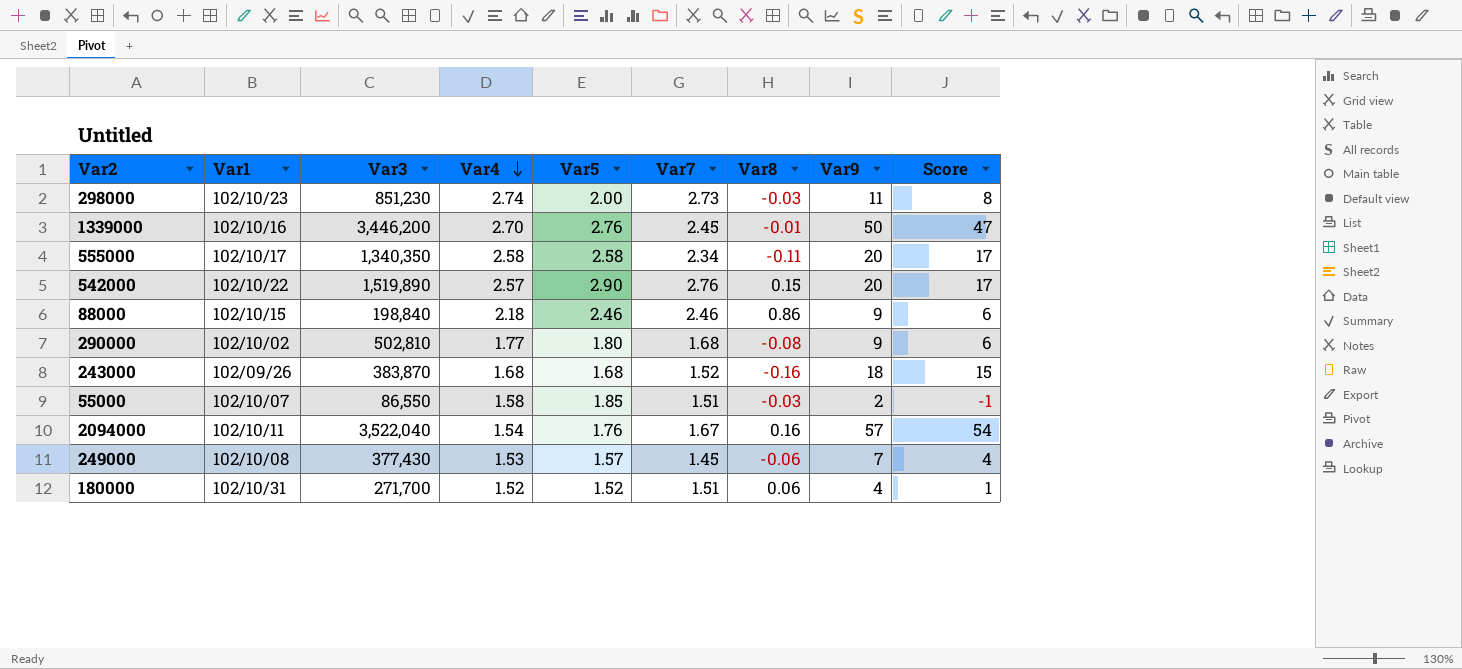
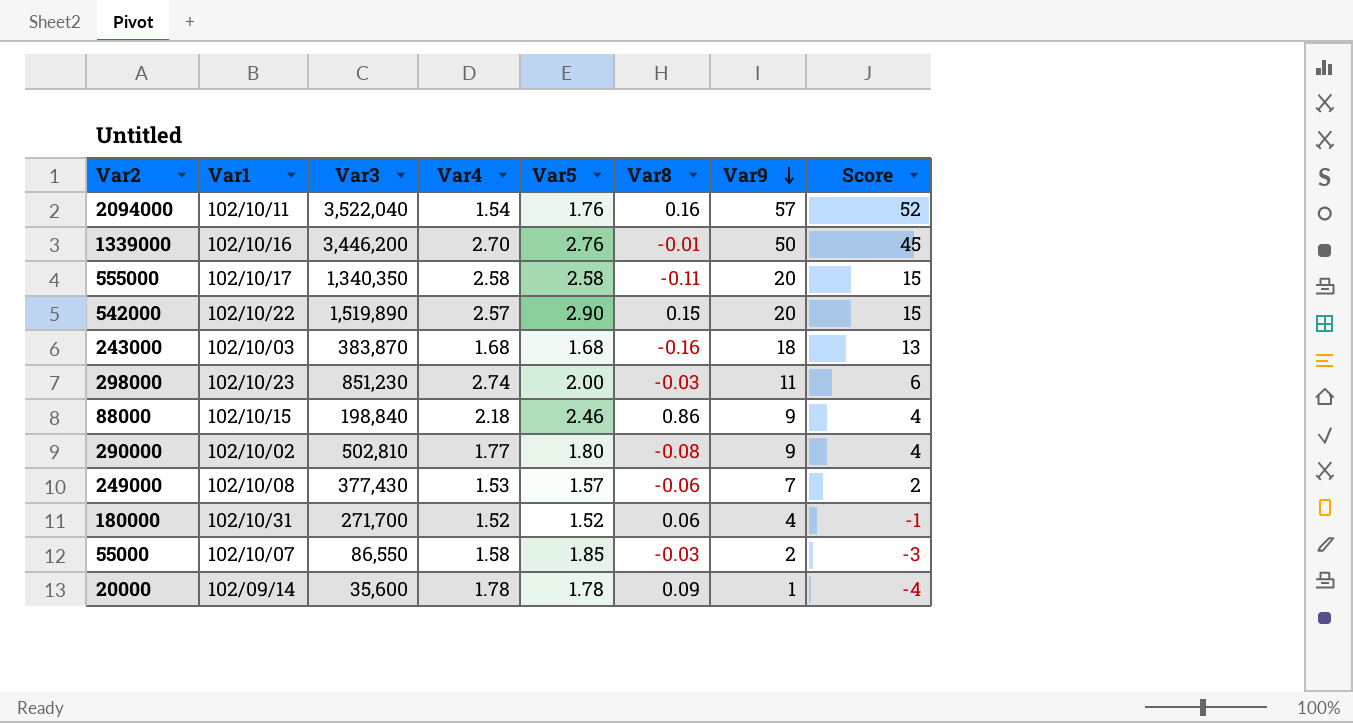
row order: Var4 descending -> Var9 descending
column Var7 | position: 6 -> none
column Score | formula: [Var9] - 3 -> [Var9] - 5
243000 | Var1: 102/09/26 -> 102/10/03
row 20000: none -> 102/09/14 | 35,600 | 1.78 | 1.78 | 0.09 | 1 | -4

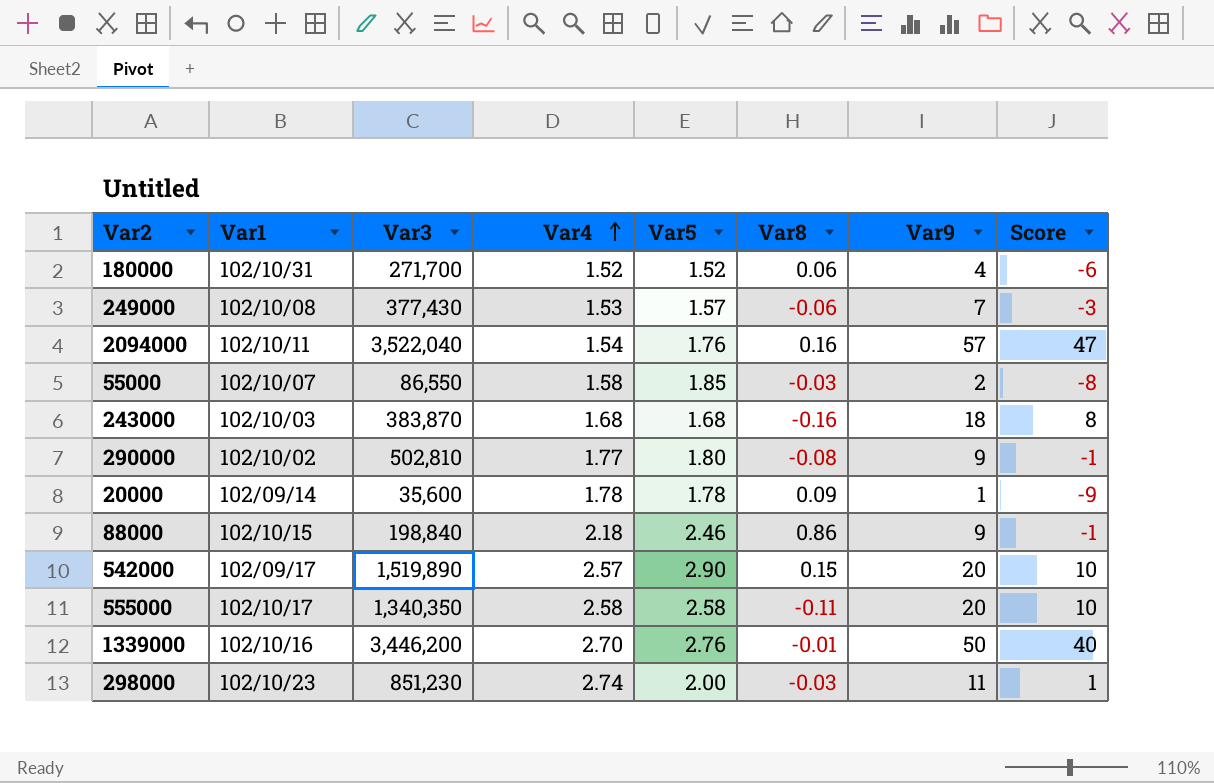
row order: Var9 descending -> Var4 ascending
column Score | formula: [Var9] - 5 -> [Var9] - 10
542000 | Var1: 102/10/22 -> 102/09/17

